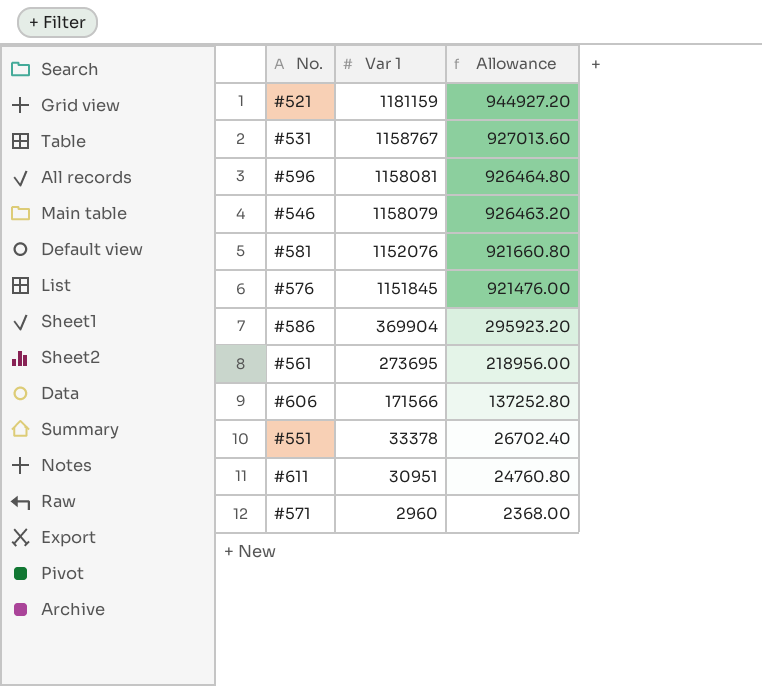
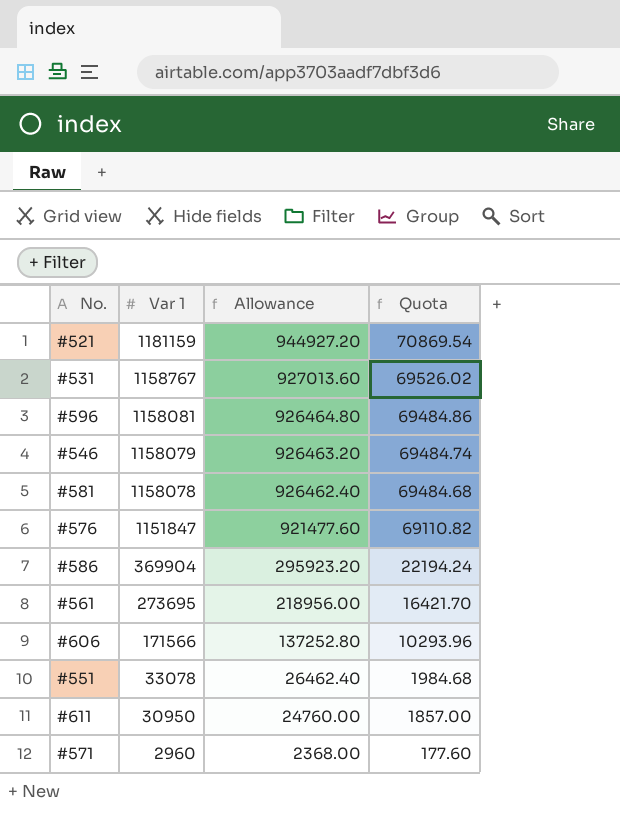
column Quota | formula: none -> [Var 1] * 0.06
#581 | Var 1: 1152076 -> 1158078
#581 | Allowance: 921660.80 -> 926462.40
#576 | Var 1: 1151845 -> 1151847
#576 | Allowance: 921476.00 -> 921477.60
#551 | Var 1: 33378 -> 33078
#551 | Allowance: 26702.40 -> 26462.40
#611 | Var 1: 30951 -> 30950
#611 | Allowance: 24760.80 -> 24760.00

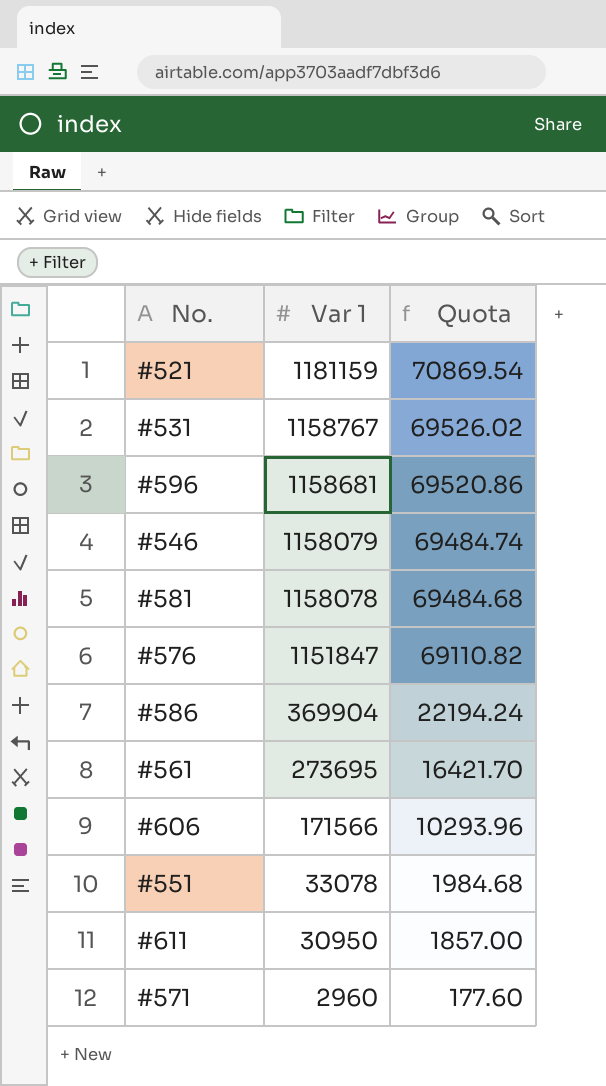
column Allowance | formula: [Var 1] * 0.8 -> none
#596 | Var 1: 1158081 -> 1158681
#596 | Quota: 69484.86 -> 69520.86

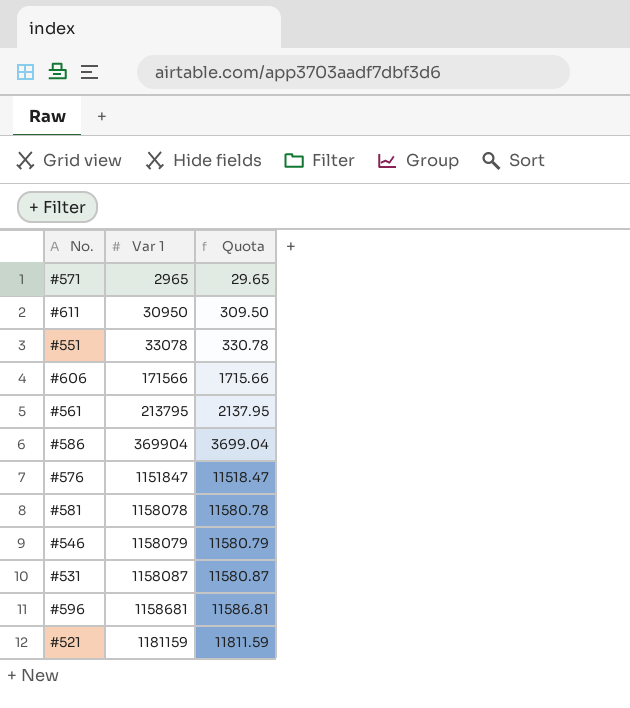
row order: Var 1 descending -> Var 1 ascending
column Quota | formula: [Var 1] * 0.06 -> [Var 1] * 0.01
#571 | Var 1: 2960 -> 2965
#561 | Var 1: 273695 -> 213795
#531 | Var 1: 1158767 -> 1158087

